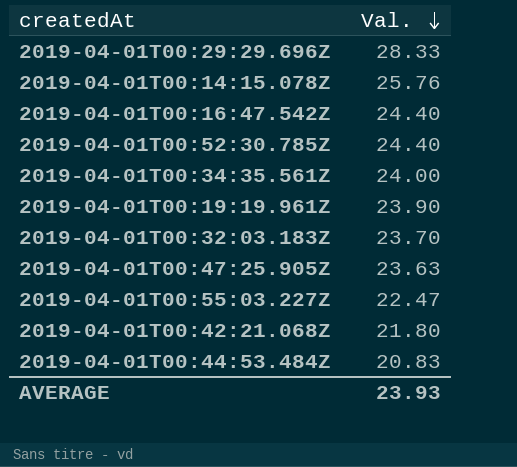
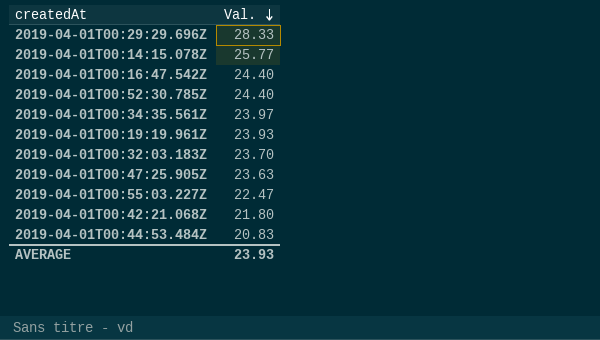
2019-04-01T00:14:15.078Z | Val.: 25.76 -> 25.77
2019-04-01T00:34:35.561Z | Val.: 24.00 -> 23.97
2019-04-01T00:19:19.961Z | Val.: 23.90 -> 23.93

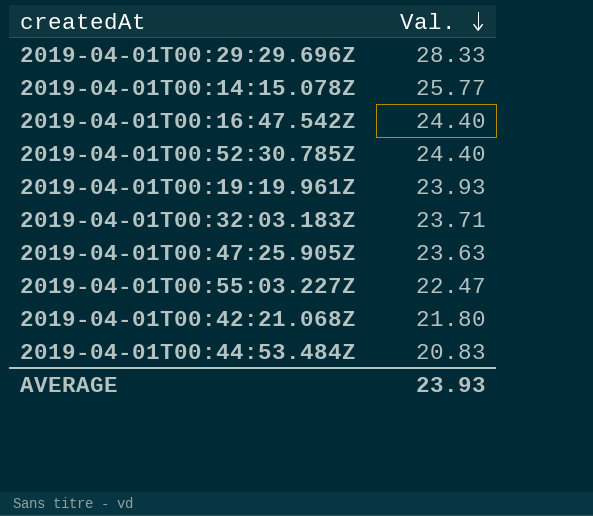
row 2019-04-01T00:34:35.561Z: 23.97 -> none
2019-04-01T00:32:03.183Z | Val.: 23.70 -> 23.71

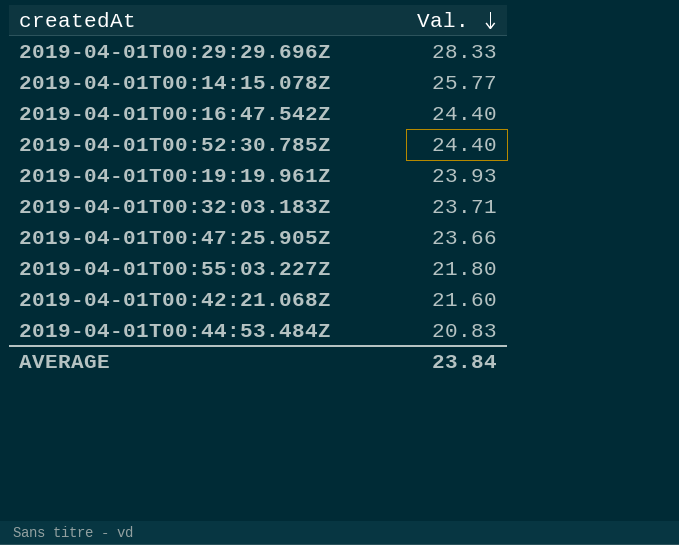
2019-04-01T00:47:25.905Z | Val.: 23.63 -> 23.66
2019-04-01T00:55:03.227Z | Val.: 22.47 -> 21.80
2019-04-01T00:42:21.068Z | Val.: 21.80 -> 21.60
AVERAGE | Val.: 23.93 -> 23.84

